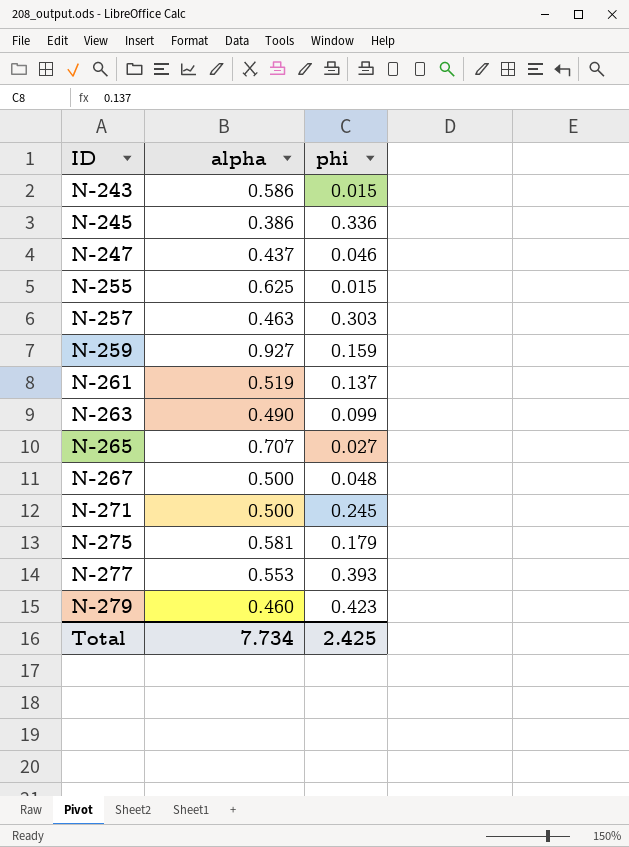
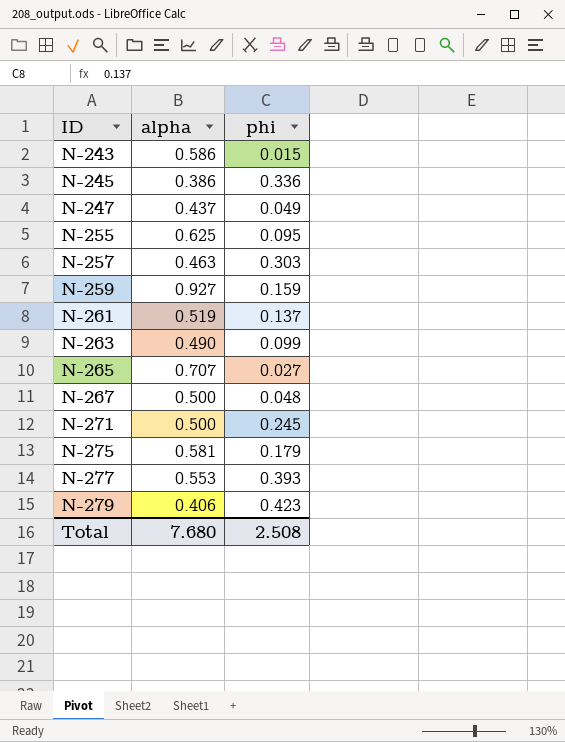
N-247 | phi: 0.046 -> 0.049
N-255 | phi: 0.015 -> 0.095
N-279 | alpha: 0.460 -> 0.406
Total | alpha: 7.734 -> 7.680
Total | phi: 2.425 -> 2.508

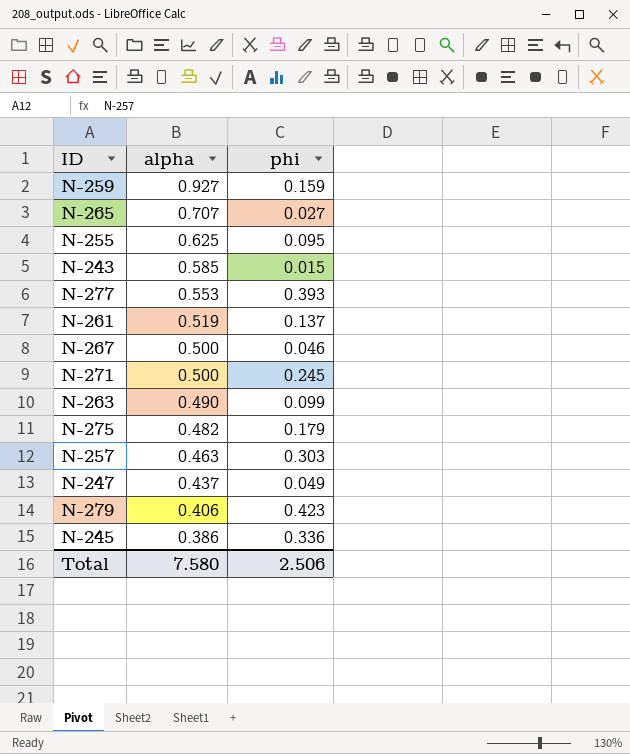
row order: ID ascending -> alpha descending
N-243 | alpha: 0.586 -> 0.585
N-267 | phi: 0.048 -> 0.046
N-275 | alpha: 0.581 -> 0.482
Total | alpha: 7.680 -> 7.580
Total | phi: 2.508 -> 2.506

